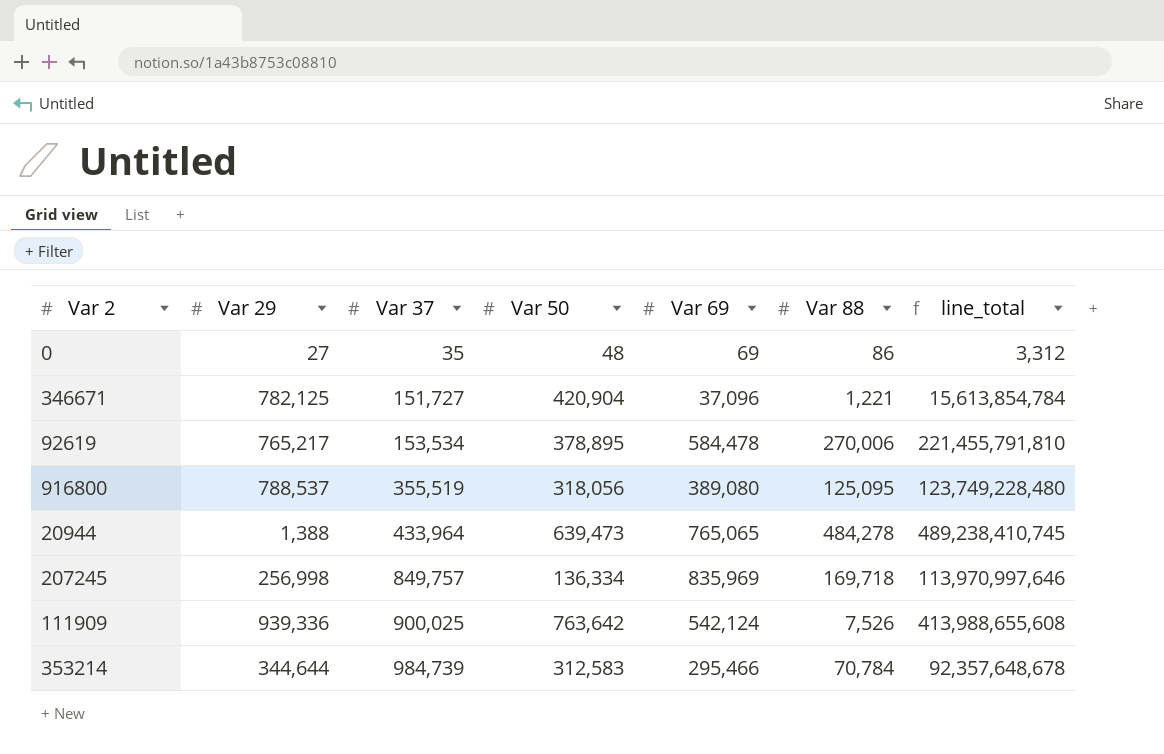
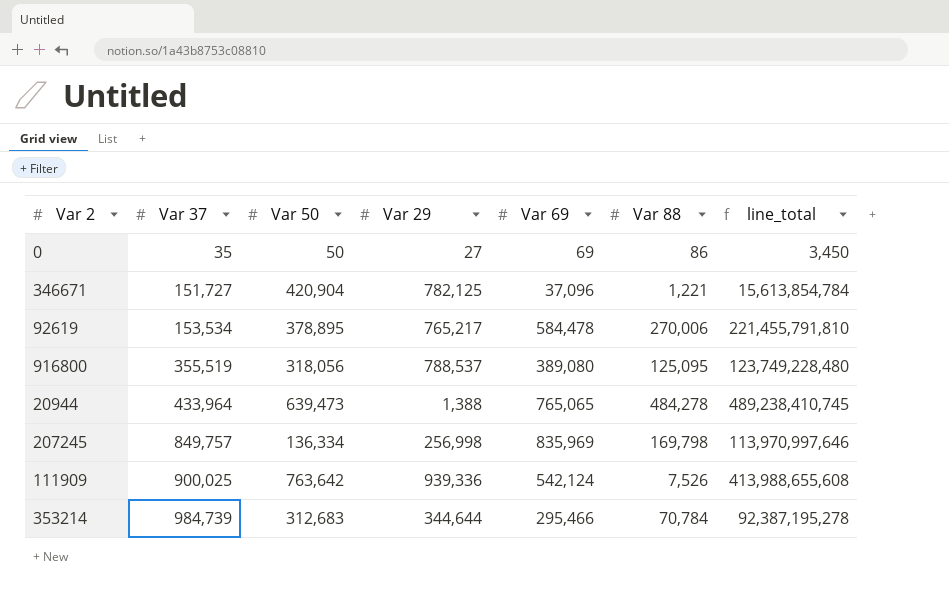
column Var 29 | position: 2 -> 4
0 | Var 50: 48 -> 50
0 | line_total: 3,312 -> 3,450
207245 | Var 88: 169,718 -> 169,798
353214 | Var 50: 312,583 -> 312,683
353214 | line_total: 92,357,648,678 -> 92,387,195,278

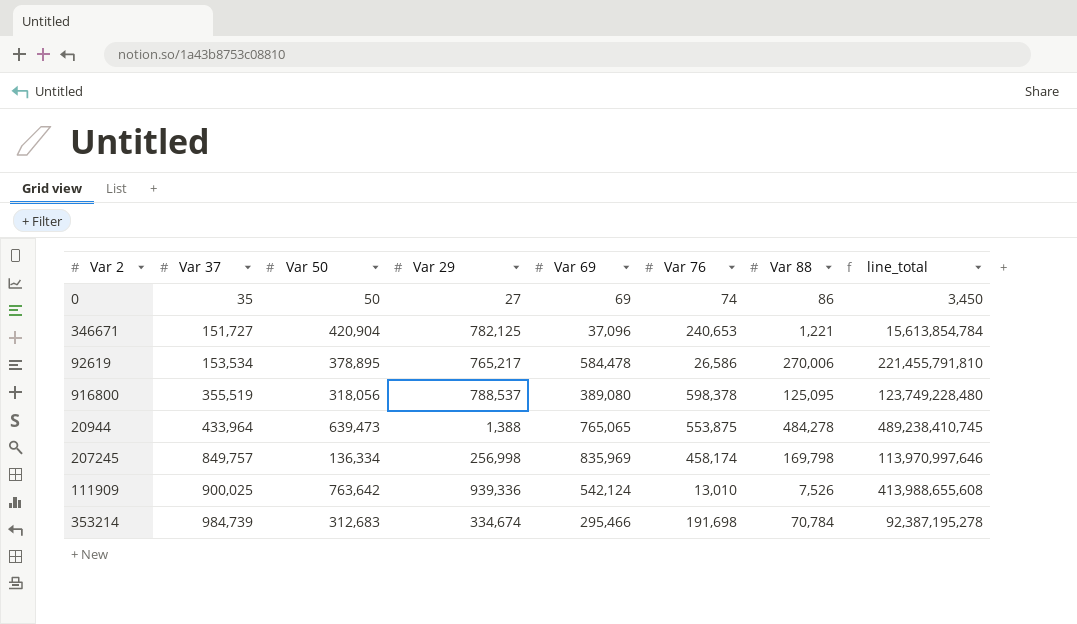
column Var 76 | position: none -> 6
353214 | Var 29: 344,644 -> 334,674

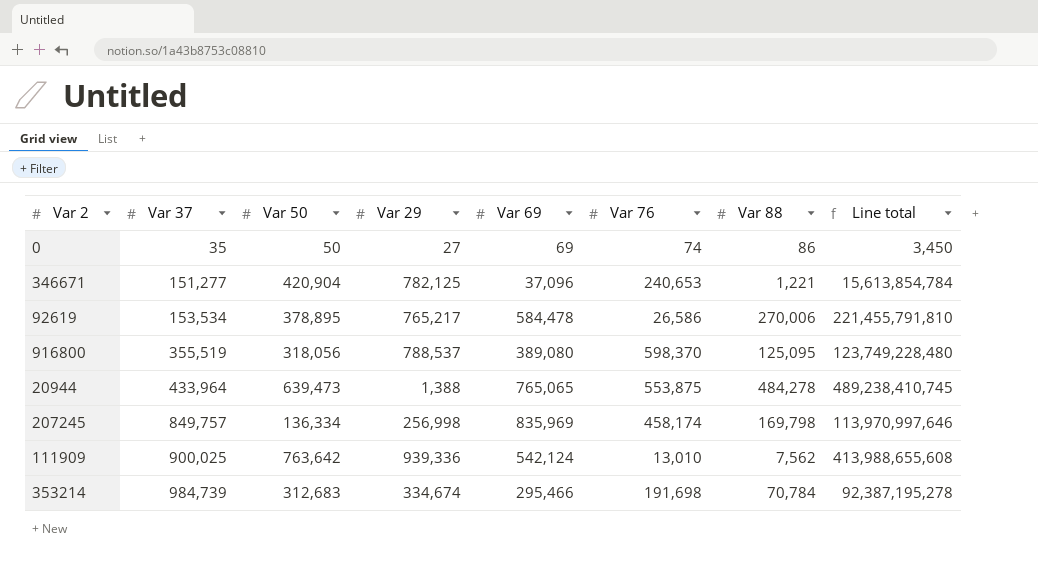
column name: line_total -> Line total
346671 | Var 37: 151,727 -> 151,277
916800 | Var 76: 598,378 -> 598,370
111909 | Var 88: 7,526 -> 7,562

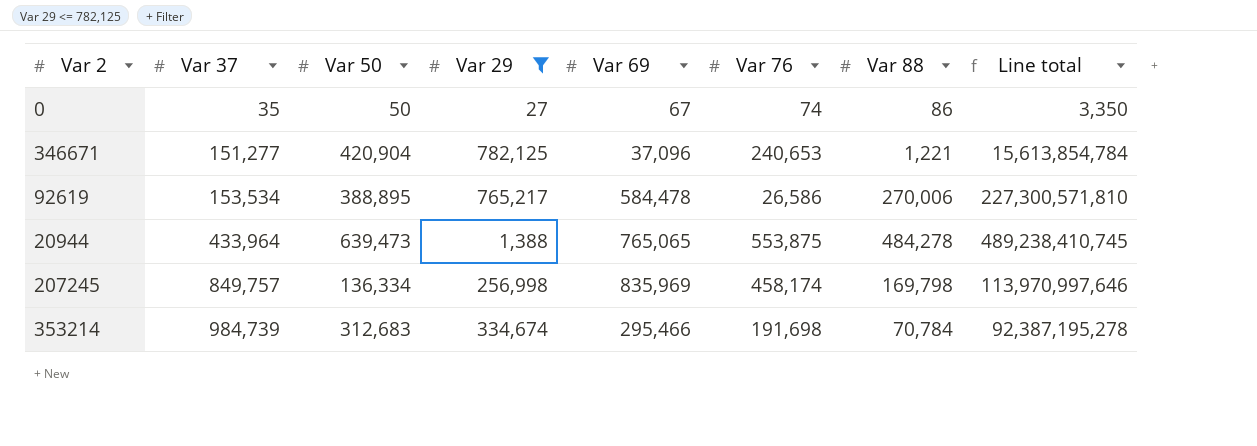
filter: none -> Var 29 <= 782,125
0 | Var 69: 69 -> 67
0 | Line total: 3,450 -> 3,350
92619 | Var 50: 378,895 -> 388,895
92619 | Line total: 221,455,791,810 -> 227,300,571,810

